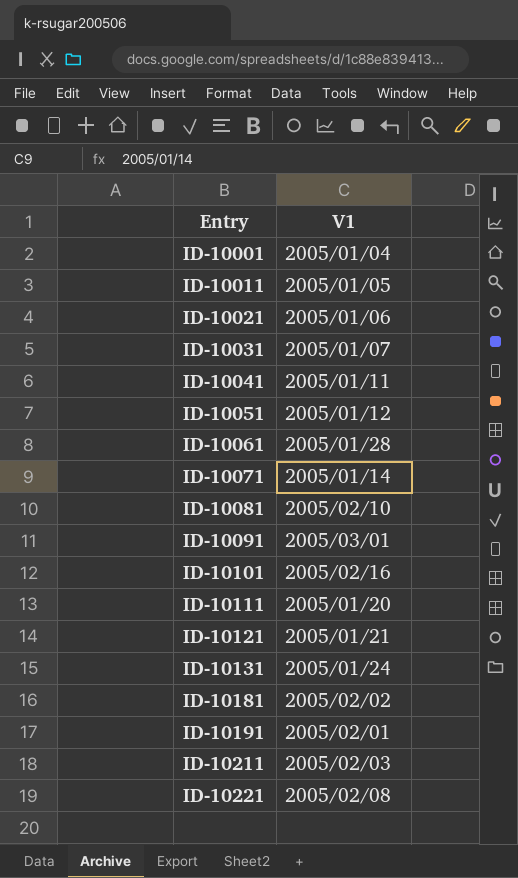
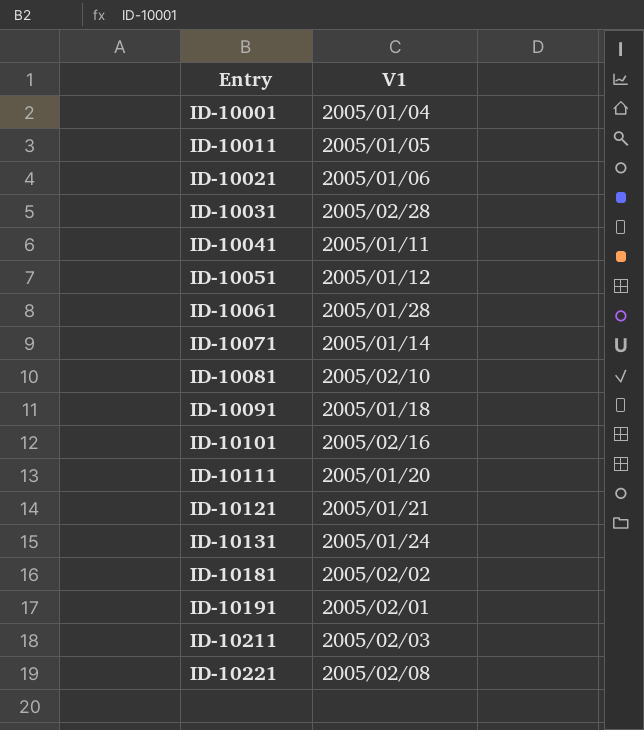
ID-10031 | V1: 2005/01/07 -> 2005/02/28
ID-10091 | V1: 2005/03/01 -> 2005/01/18

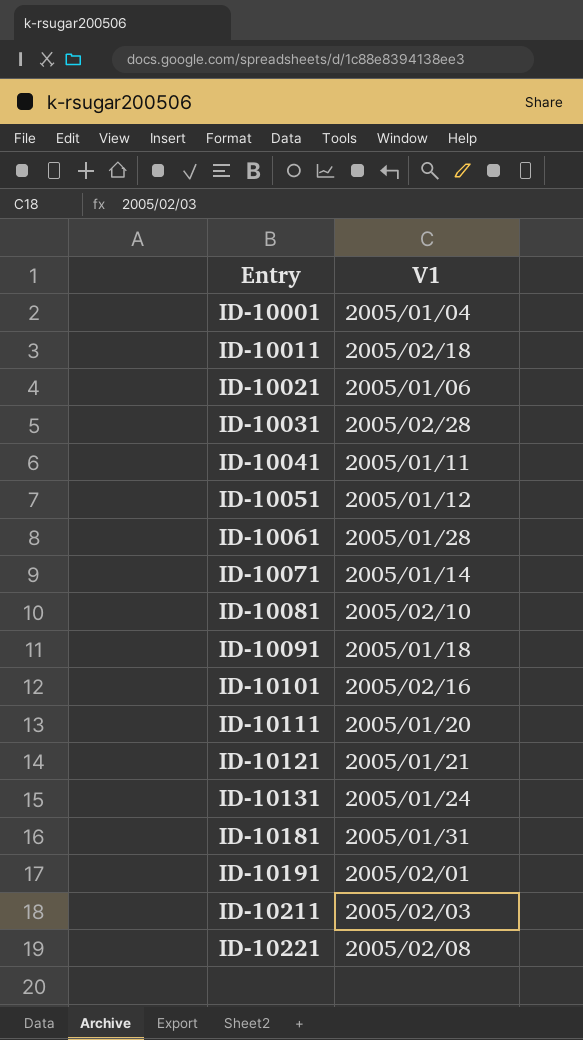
ID-10011 | V1: 2005/01/05 -> 2005/02/18
ID-10181 | V1: 2005/02/02 -> 2005/01/31

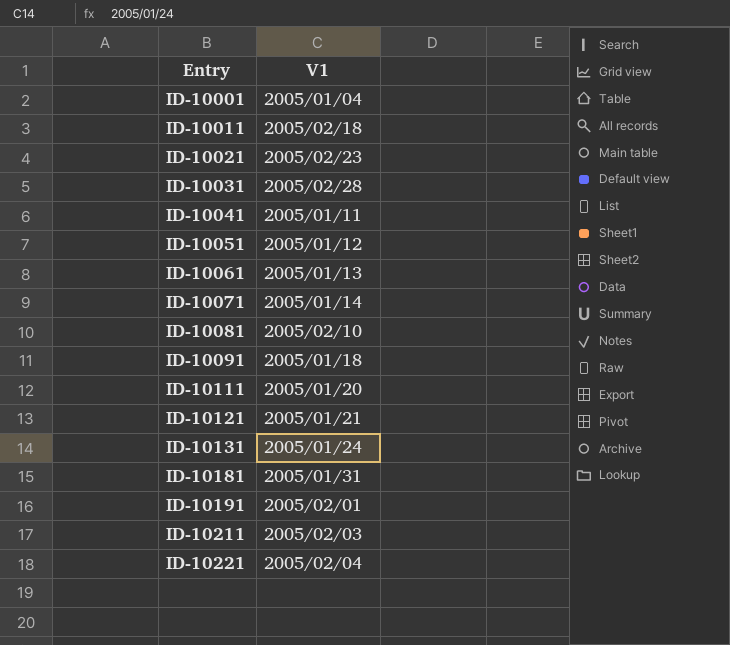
row ID-10101: 2005/02/16 -> none
ID-10021 | V1: 2005/01/06 -> 2005/02/23
ID-10061 | V1: 2005/01/28 -> 2005/01/13
ID-10221 | V1: 2005/02/08 -> 2005/02/04

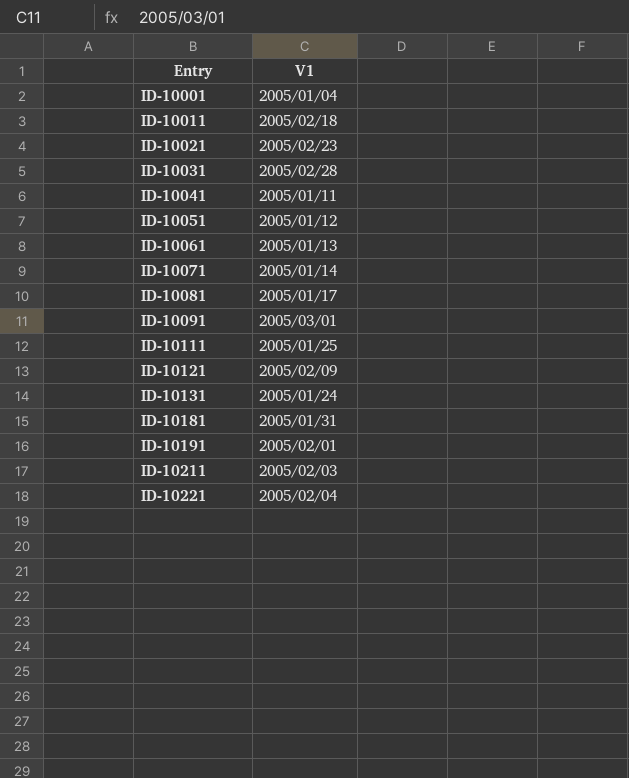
ID-10081 | V1: 2005/02/10 -> 2005/01/17
ID-10091 | V1: 2005/01/18 -> 2005/03/01
ID-10111 | V1: 2005/01/20 -> 2005/01/25
ID-10121 | V1: 2005/01/21 -> 2005/02/09

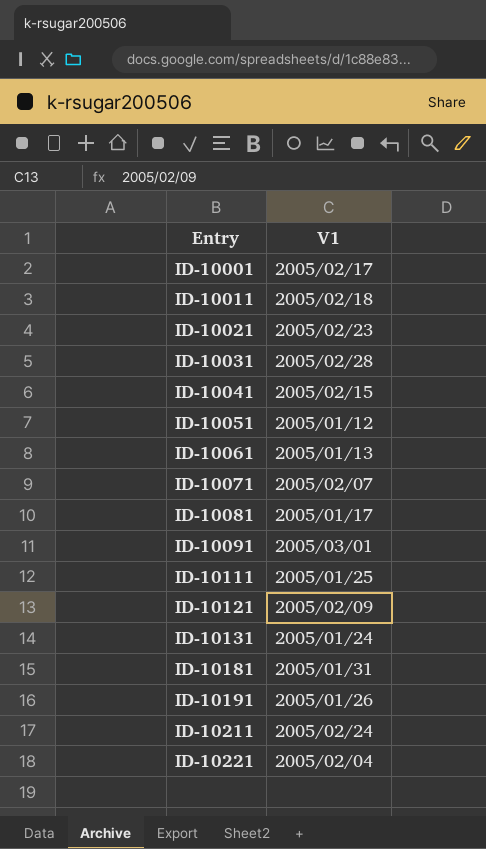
ID-10001 | V1: 2005/01/04 -> 2005/02/17
ID-10041 | V1: 2005/01/11 -> 2005/02/15
ID-10071 | V1: 2005/01/14 -> 2005/02/07
ID-10191 | V1: 2005/02/01 -> 2005/01/26
ID-10211 | V1: 2005/02/03 -> 2005/02/24

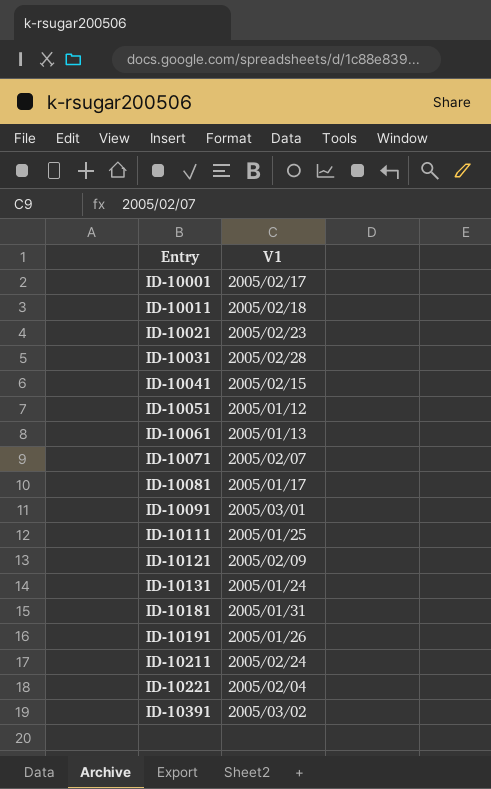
row ID-10391: none -> 2005/03/02

